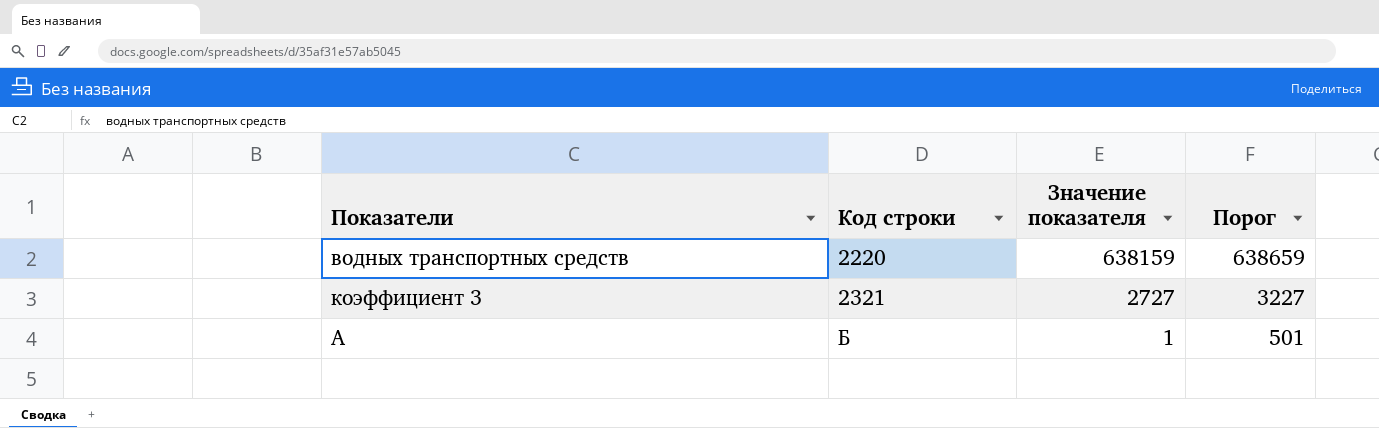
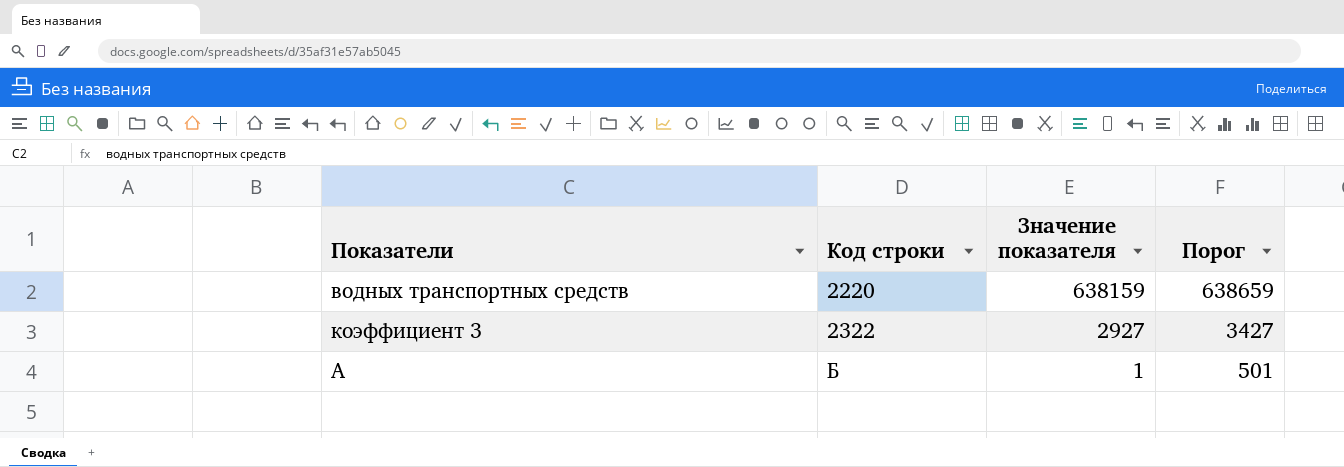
коэффициент 3 | Код строки: 2321 -> 2322
коэффициент 3 | Значение показателя: 2727 -> 2927
коэффициент 3 | Порог: 3227 -> 3427

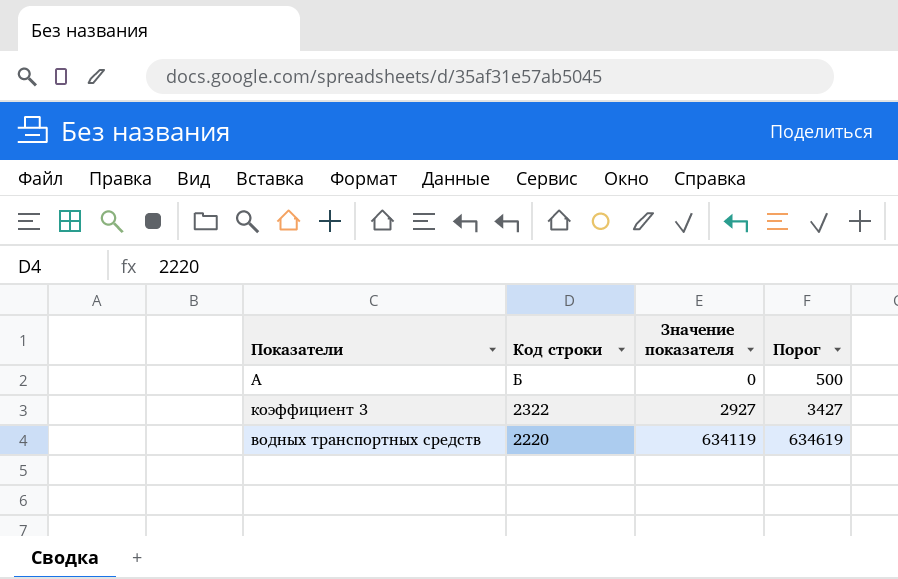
row order: Код строки ascending -> Код строки descending
А | Значение показателя: 1 -> 0
А | Порог: 501 -> 500
водных транспортных средств | Значение показателя: 638159 -> 634119
водных транспортных средств | Порог: 638659 -> 634619

